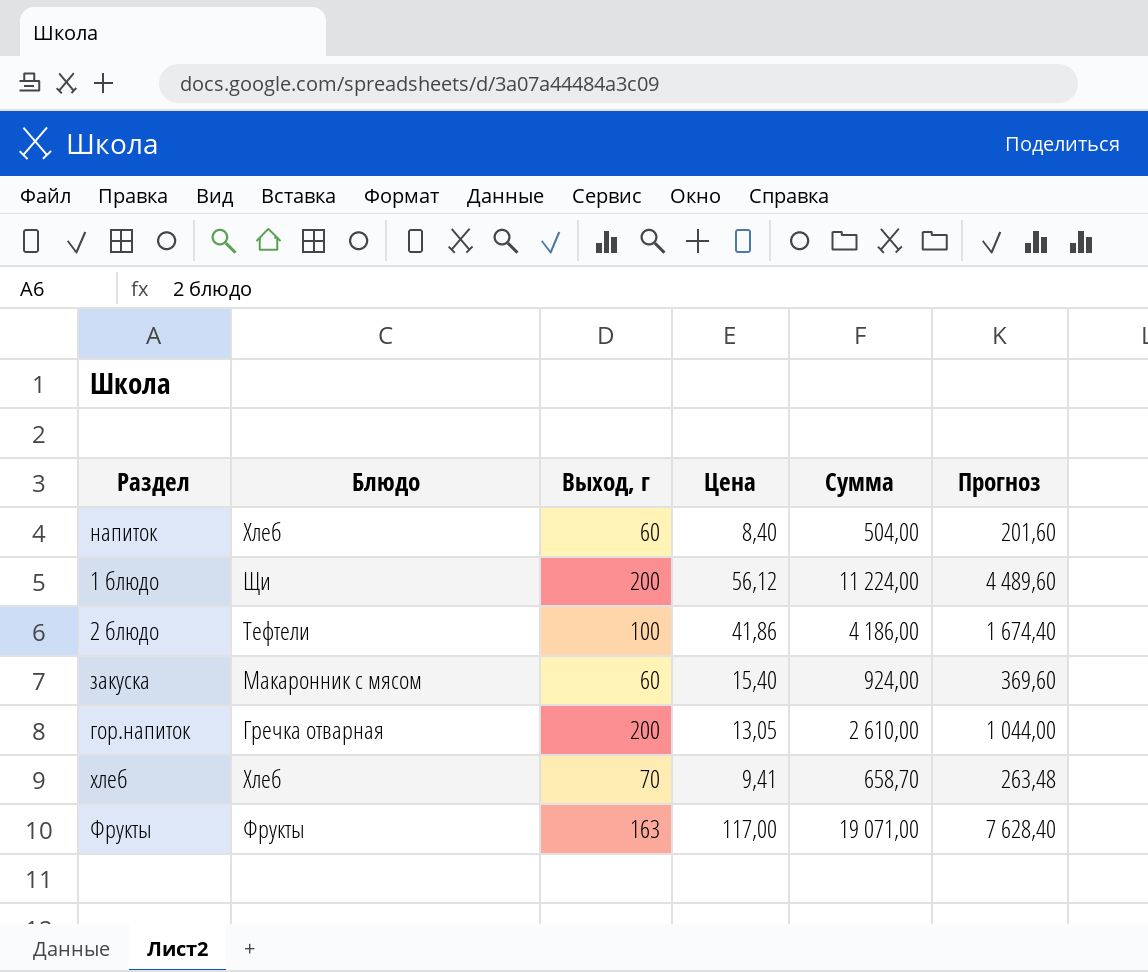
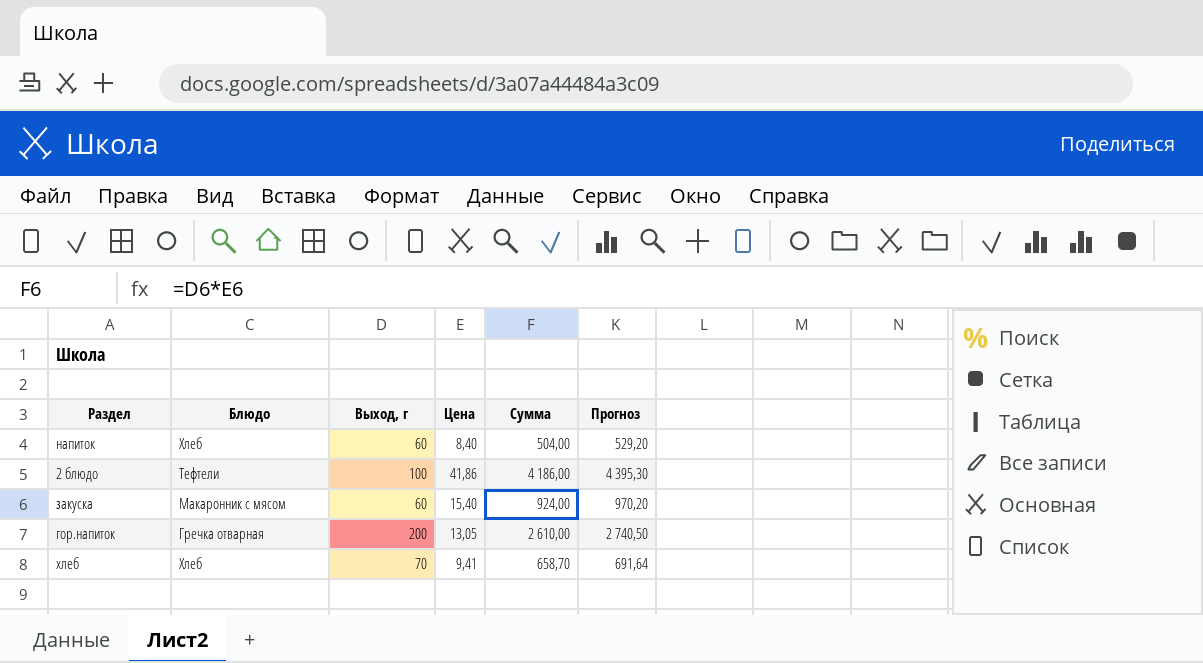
column Прогноз | formula: [Сумма] * 0,4 -> [Сумма] * 1,05
row 1 блюдо: Щи | 200 | 56,12 | 11 224,00 | 4 489,60 -> none
row Фрукты: Фрукты | 163 | 117,00 | 19 071,00 | 7 628,40 -> none

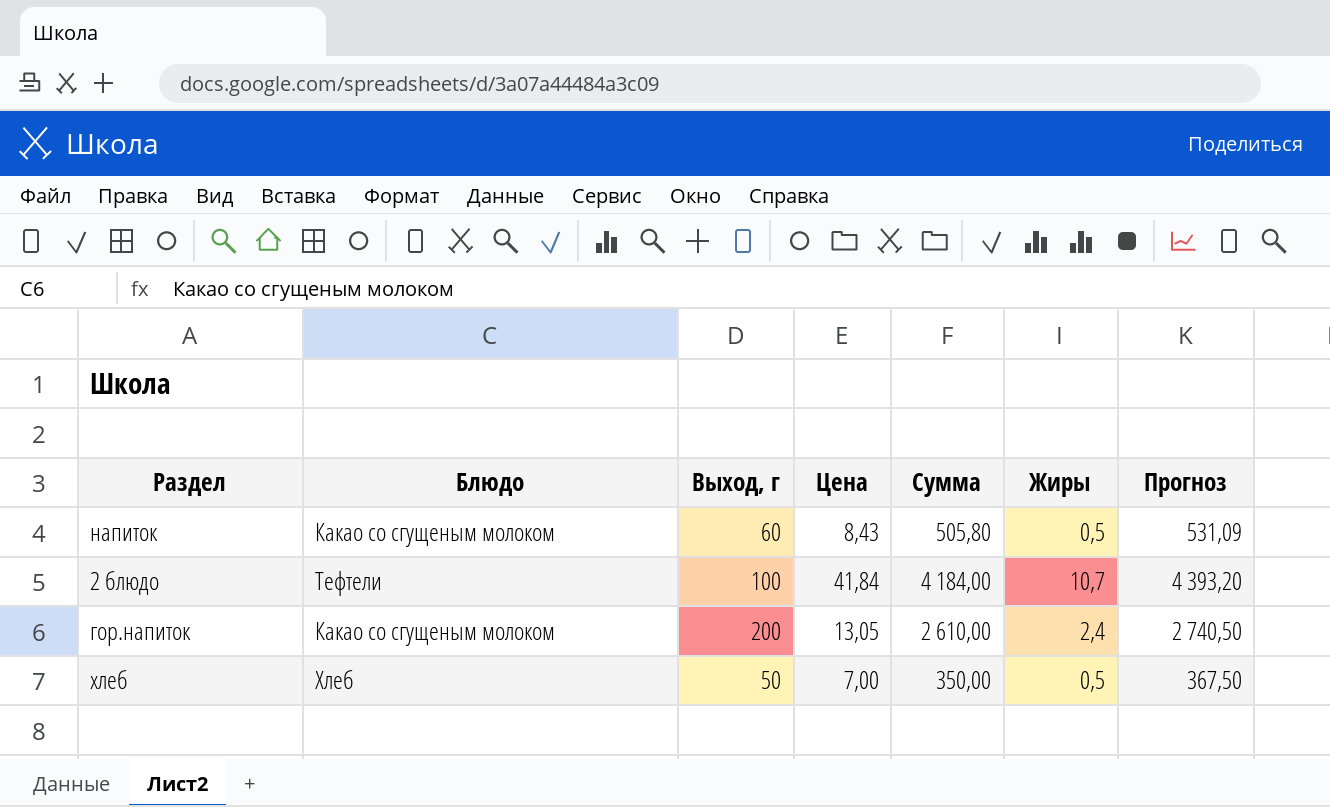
column Жиры | position: none -> 6
row закуска: Макаронник с мясом | 60 | 15,40 | 924,00 | 970,20 -> none
напиток | Блюдо: Хлеб -> Какао со сгущеным молоком
напиток | Цена: 8,40 -> 8,43
напиток | Сумма: 504,00 -> 505,80
напиток | Прогноз: 529,20 -> 531,09
2 блюдо | Цена: 41,86 -> 41,84
2 блюдо | Сумма: 4 186,00 -> 4 184,00
2 блюдо | Прогноз: 4 395,30 -> 4 393,20
гор.напиток | Блюдо: Гречка отварная -> Какао со сгущеным молоком
хлеб | Выход, г: 70 -> 50
хлеб | Цена: 9,41 -> 7,00
хлеб | Сумма: 658,70 -> 350,00
хлеб | Прогноз: 691,64 -> 367,50

